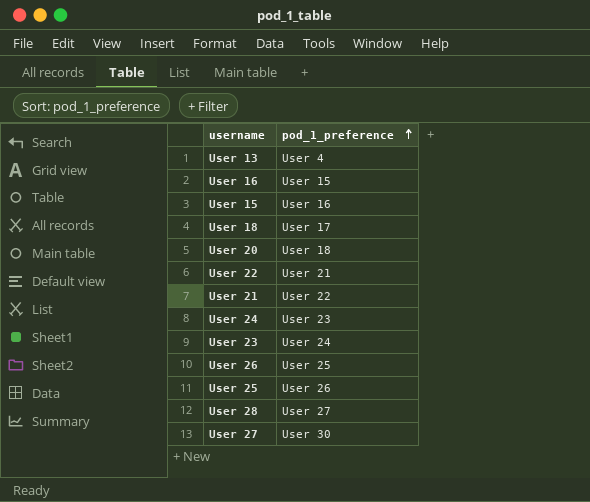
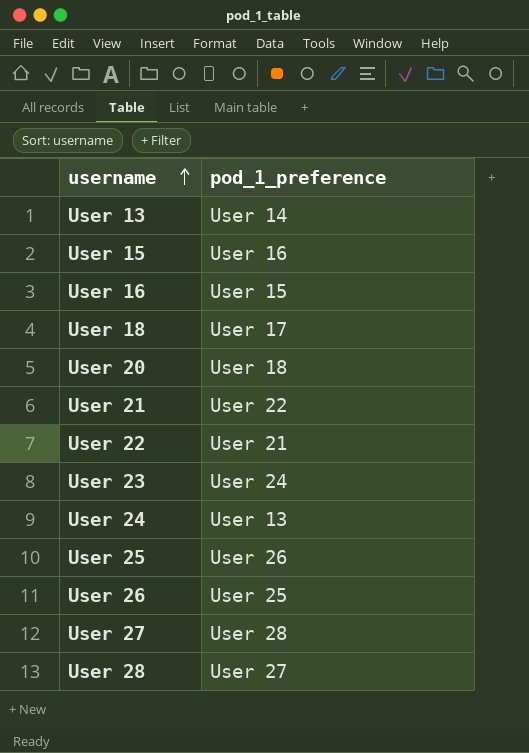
row order: pod_1_preference ascending -> username ascending
User 13 | pod_1_preference: User 4 -> User 14
User 24 | pod_1_preference: User 23 -> User 13
User 27 | pod_1_preference: User 30 -> User 28

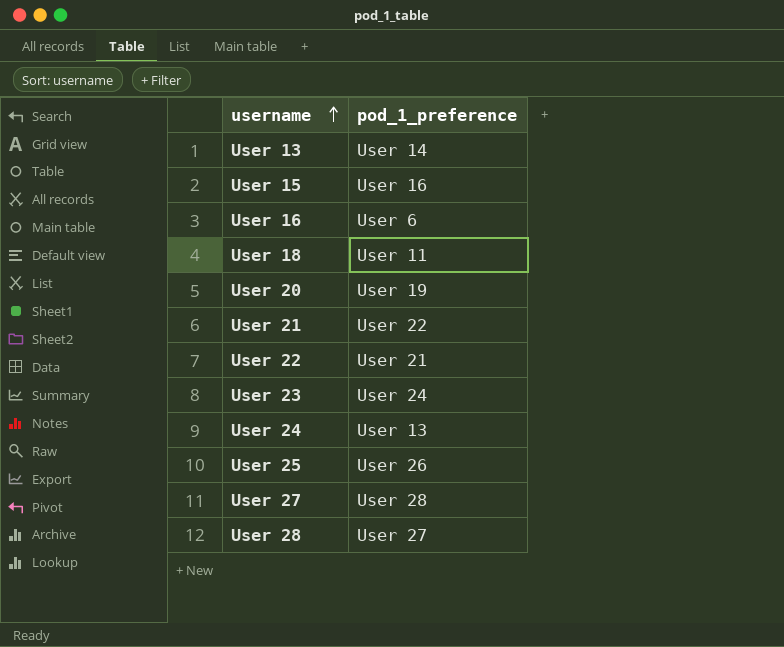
row User 26: User 25 -> none
User 16 | pod_1_preference: User 15 -> User 6
User 18 | pod_1_preference: User 17 -> User 11
User 20 | pod_1_preference: User 18 -> User 19

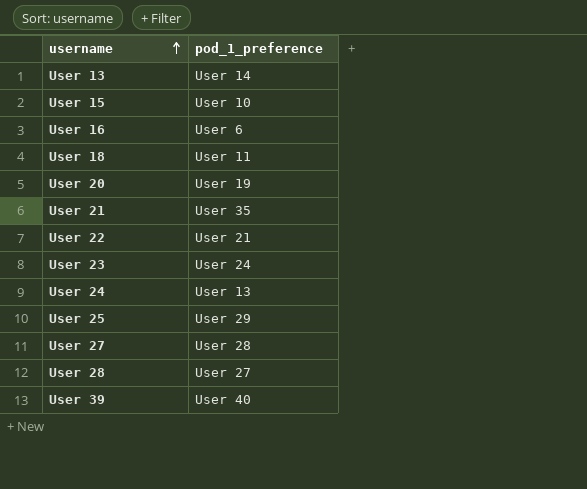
User 15 | pod_1_preference: User 16 -> User 10
User 21 | pod_1_preference: User 22 -> User 35
User 25 | pod_1_preference: User 26 -> User 29
row User 39: none -> User 40

